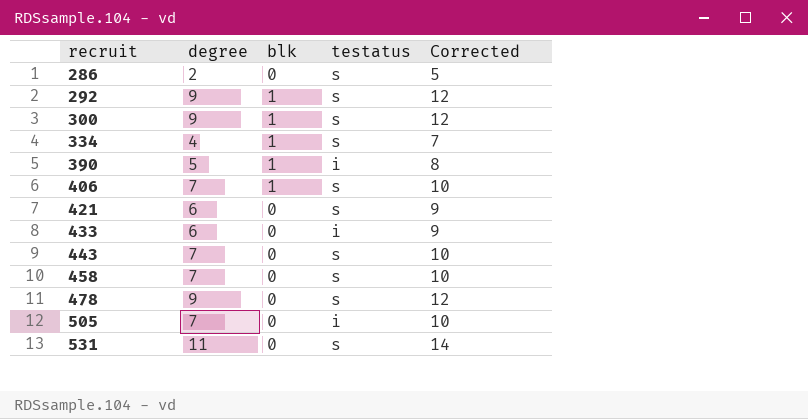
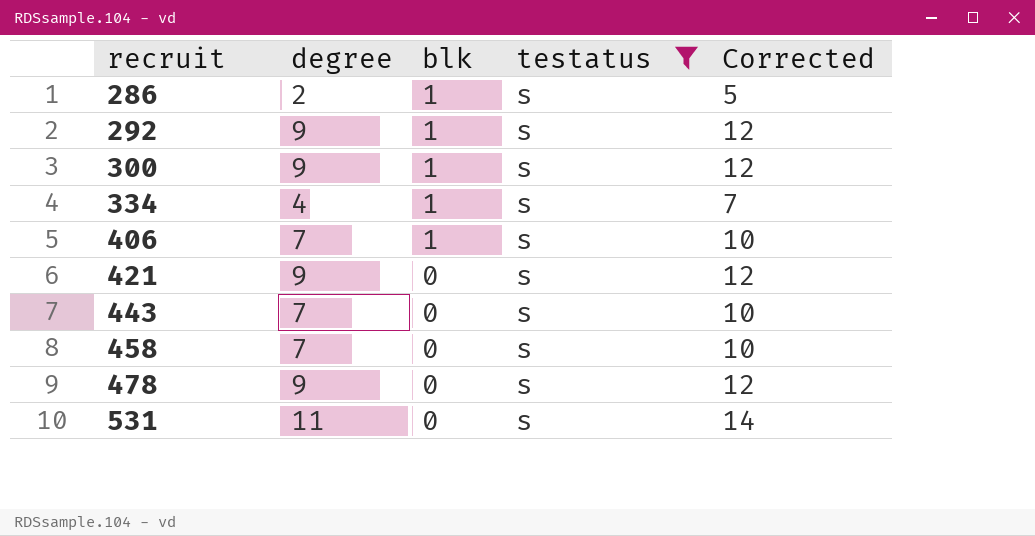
filter: none -> testatus = s
286 | blk: 0 -> 1
421 | degree: 6 -> 9
421 | Corrected: 9 -> 12

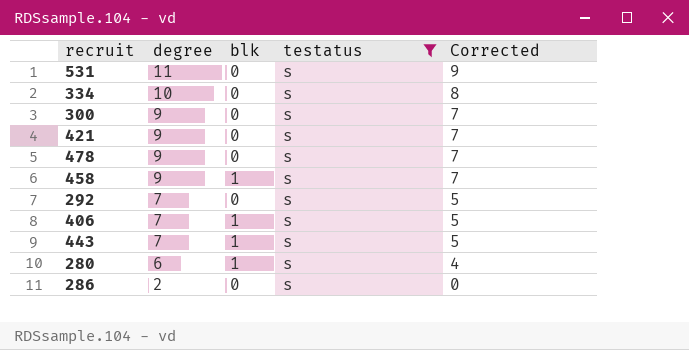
row order: recruit ascending -> degree descending
column Corrected | formula: [degree] + 3 -> [degree] - 2
334 | degree: 4 -> 10
334 | blk: 1 -> 0
300 | blk: 1 -> 0
458 | degree: 7 -> 9
458 | blk: 0 -> 1
292 | degree: 9 -> 7
292 | blk: 1 -> 0
443 | blk: 0 -> 1
row 280: none -> 6 | 1 | s | 4
286 | blk: 1 -> 0

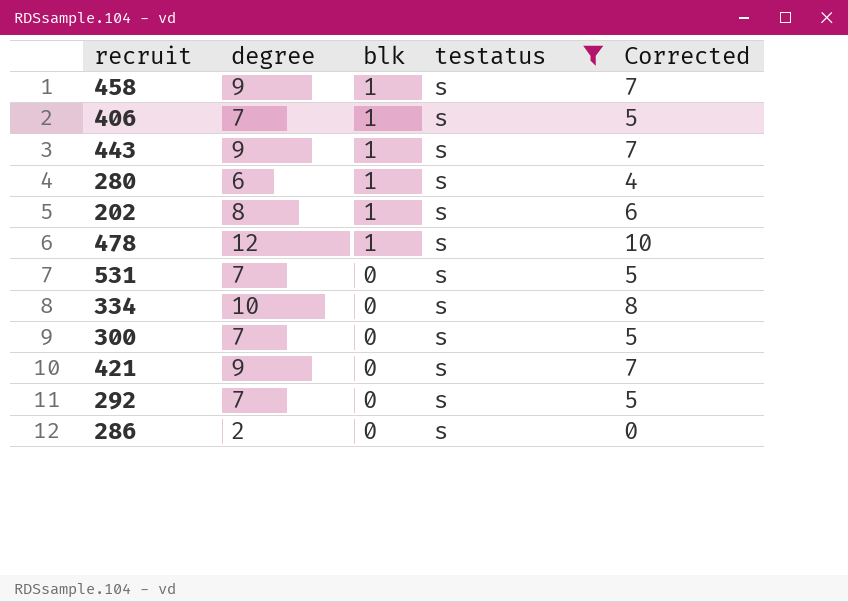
row order: degree descending -> blk descending
443 | degree: 7 -> 9
443 | Corrected: 5 -> 7
row 202: none -> 8 | 1 | s | 6
478 | degree: 9 -> 12
478 | blk: 0 -> 1
478 | Corrected: 7 -> 10
531 | degree: 11 -> 7
531 | Corrected: 9 -> 5
300 | degree: 9 -> 7
300 | Corrected: 7 -> 5

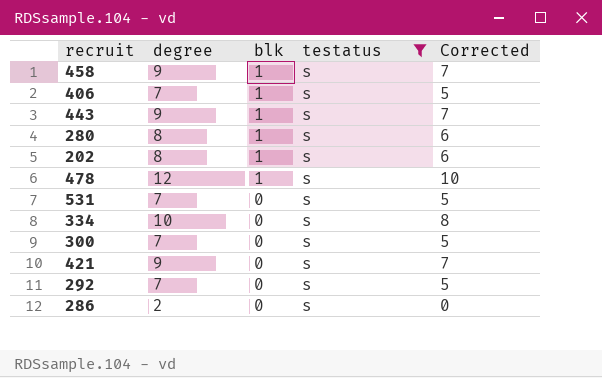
280 | degree: 6 -> 8
280 | Corrected: 4 -> 6

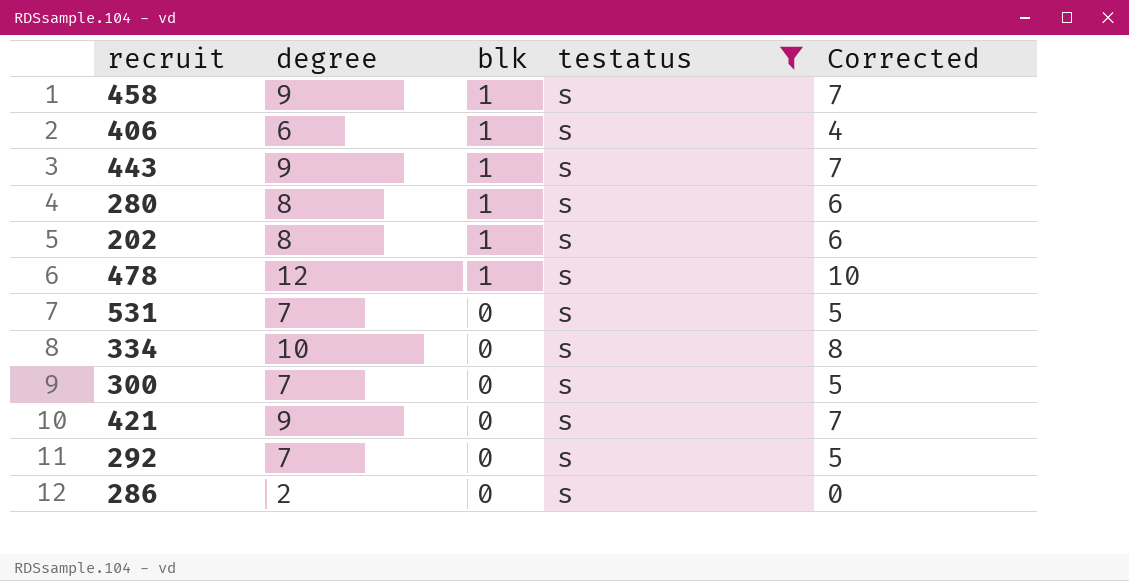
406 | degree: 7 -> 6
406 | Corrected: 5 -> 4

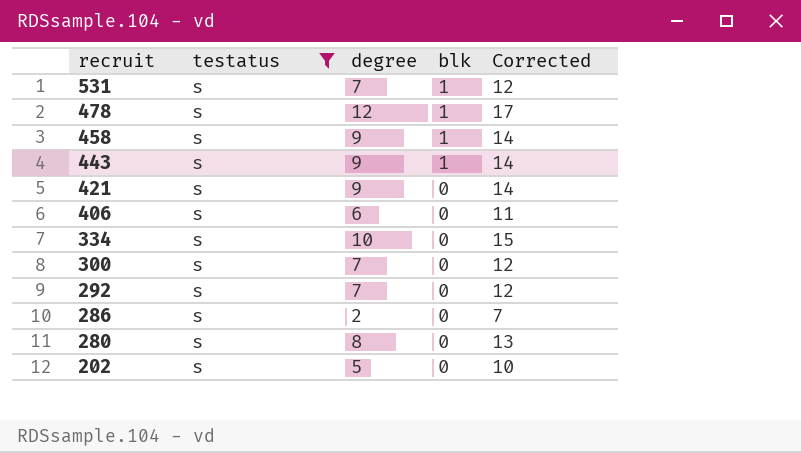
row order: blk descending -> recruit descending
column testatus | position: 4 -> 2
column Corrected | formula: [degree] - 2 -> [degree] + 5
531 | blk: 0 -> 1
406 | blk: 1 -> 0
280 | blk: 1 -> 0
202 | degree: 8 -> 5
202 | blk: 1 -> 0

